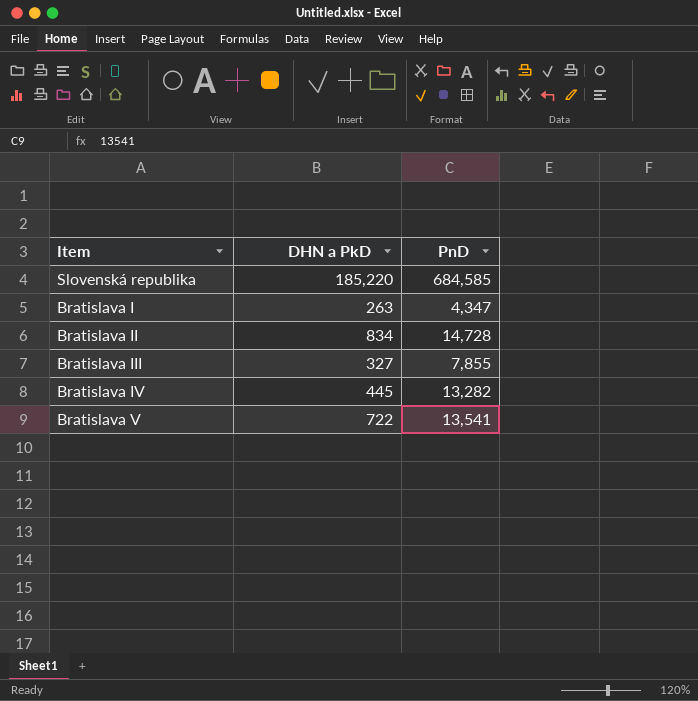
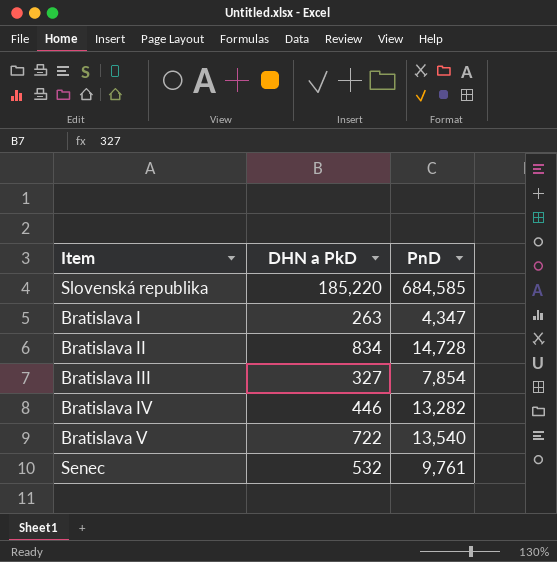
Bratislava III | PnD: 7,855 -> 7,854
Bratislava IV | DHN a PkD: 445 -> 446
Bratislava V | PnD: 13,541 -> 13,540
row Senec: none -> 532 | 9,761

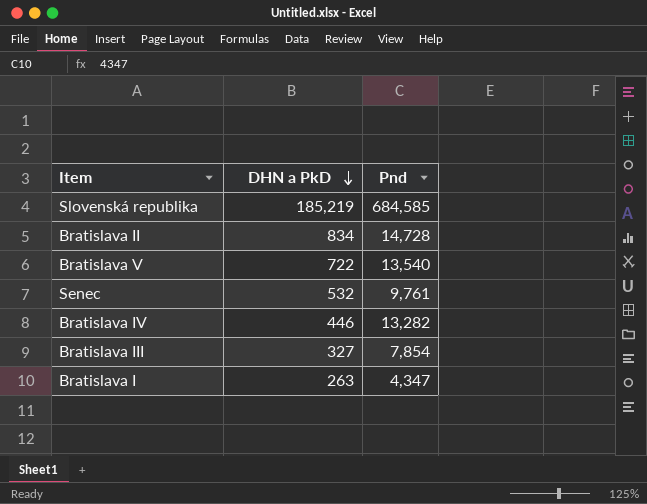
row order: none -> DHN a PkD descending
column name: PnD -> Pnd
Slovenská republika | DHN a PkD: 185,220 -> 185,219

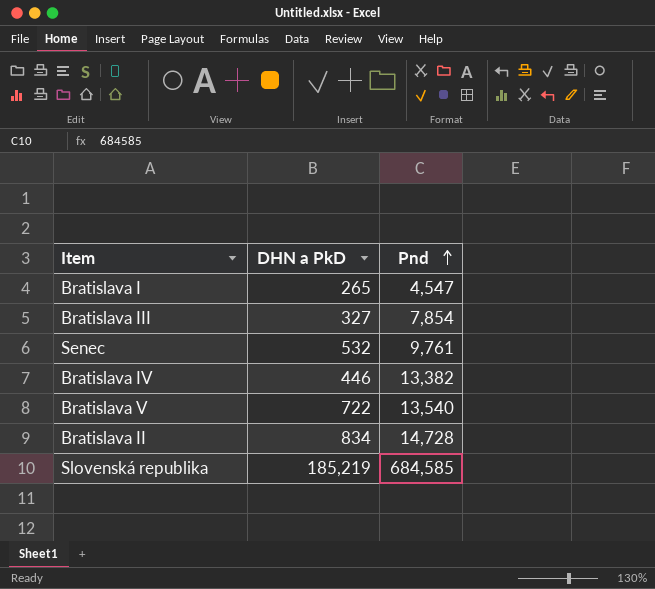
row order: DHN a PkD descending -> Pnd ascending
Bratislava I | DHN a PkD: 263 -> 265
Bratislava I | Pnd: 4,347 -> 4,547
Bratislava IV | Pnd: 13,282 -> 13,382

